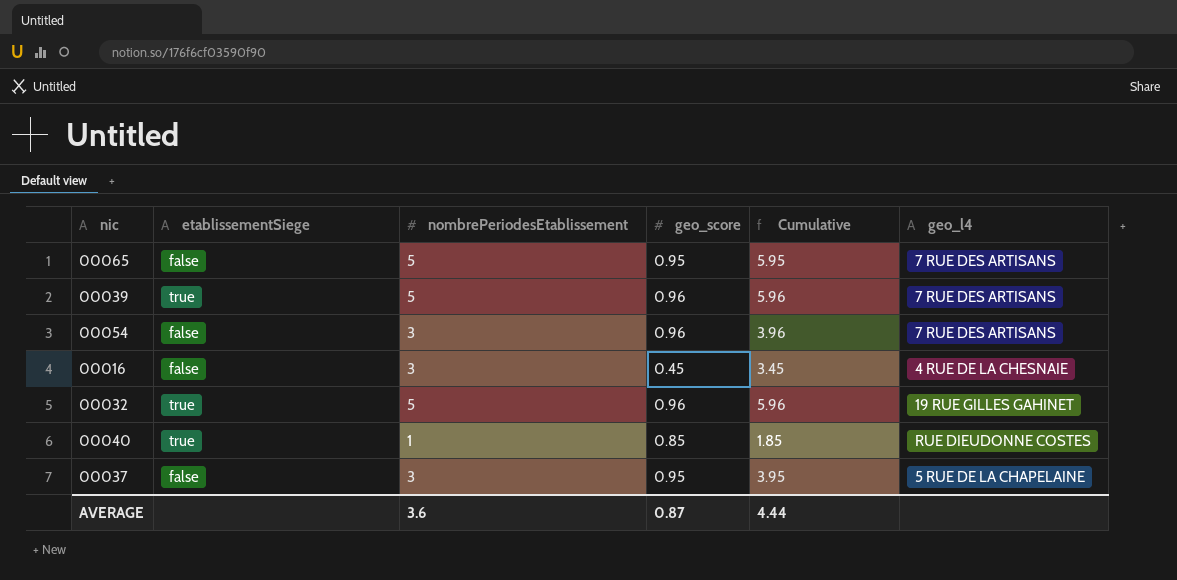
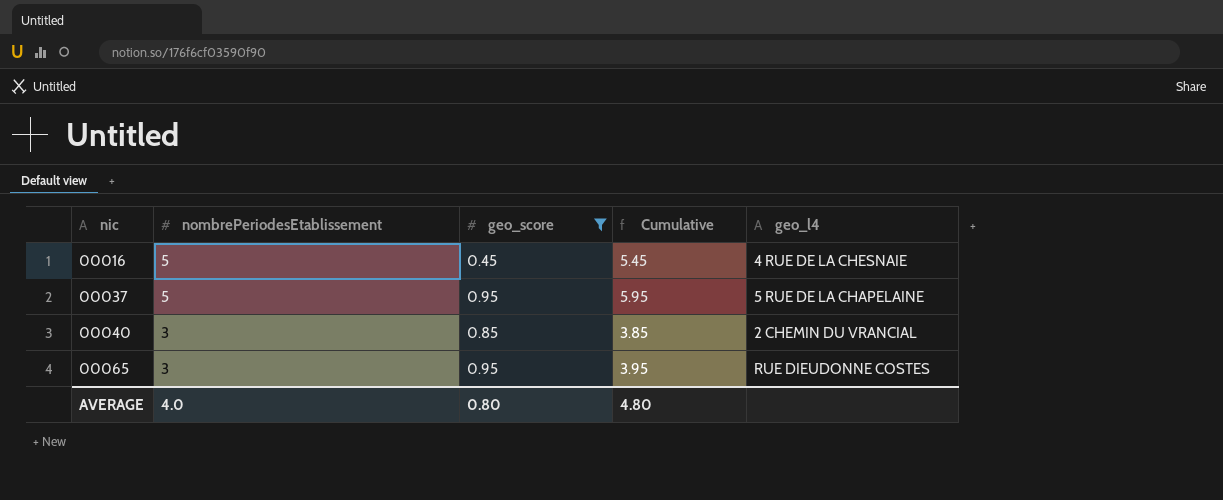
filter: none -> geo_score != 0.96
row order: none -> nic ascending
column etablissementSiege | position: 2 -> none
00016 | nombrePeriodesEtablissement: 3 -> 5
00016 | Cumulative: 3.45 -> 5.45
00037 | nombrePeriodesEtablissement: 3 -> 5
00037 | Cumulative: 3.95 -> 5.95
00040 | nombrePeriodesEtablissement: 1 -> 3
00040 | Cumulative: 1.85 -> 3.85
00040 | geo_l4: RUE DIEUDONNE COSTES -> 2 CHEMIN DU VRANCIAL
00065 | nombrePeriodesEtablissement: 5 -> 3
00065 | Cumulative: 5.95 -> 3.95
00065 | geo_l4: 7 RUE DES ARTISANS -> RUE DIEUDONNE COSTES
AVERAGE | nombrePeriodesEtablissement: 3.6 -> 4.0
AVERAGE | geo_score: 0.87 -> 0.80
AVERAGE | Cumulative: 4.44 -> 4.80

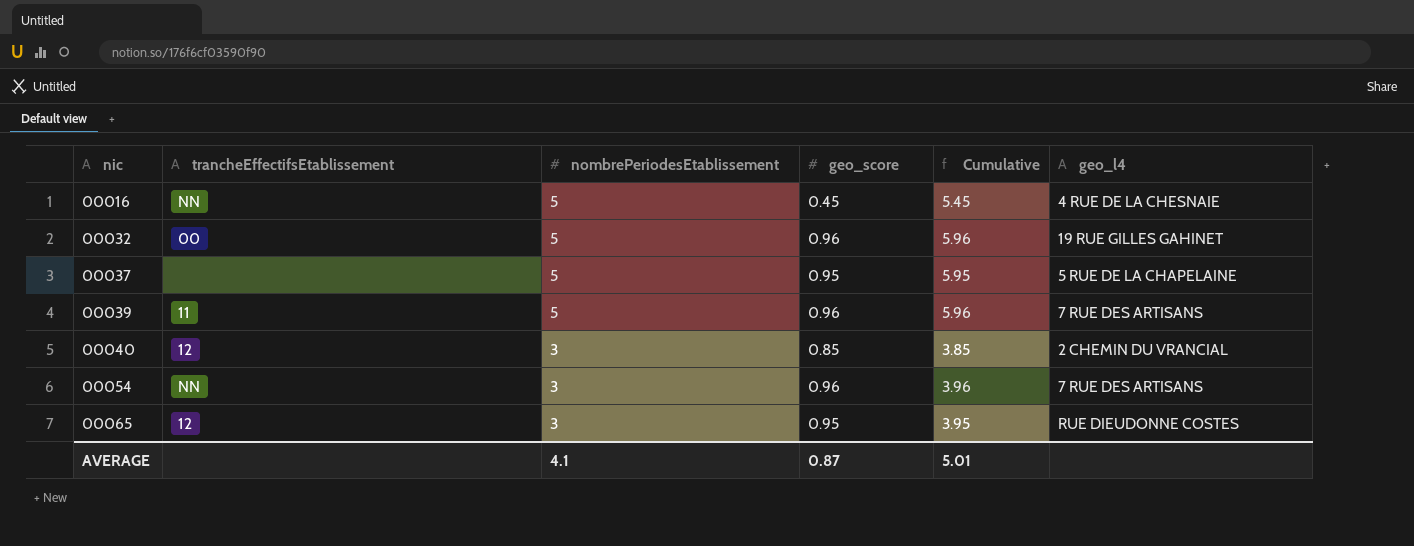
filter: geo_score != 0.96 -> none
column trancheEffectifsEtablissement | position: none -> 2
AVERAGE | nombrePeriodesEtablissement: 4.0 -> 4.1
AVERAGE | geo_score: 0.80 -> 0.87
AVERAGE | Cumulative: 4.80 -> 5.01

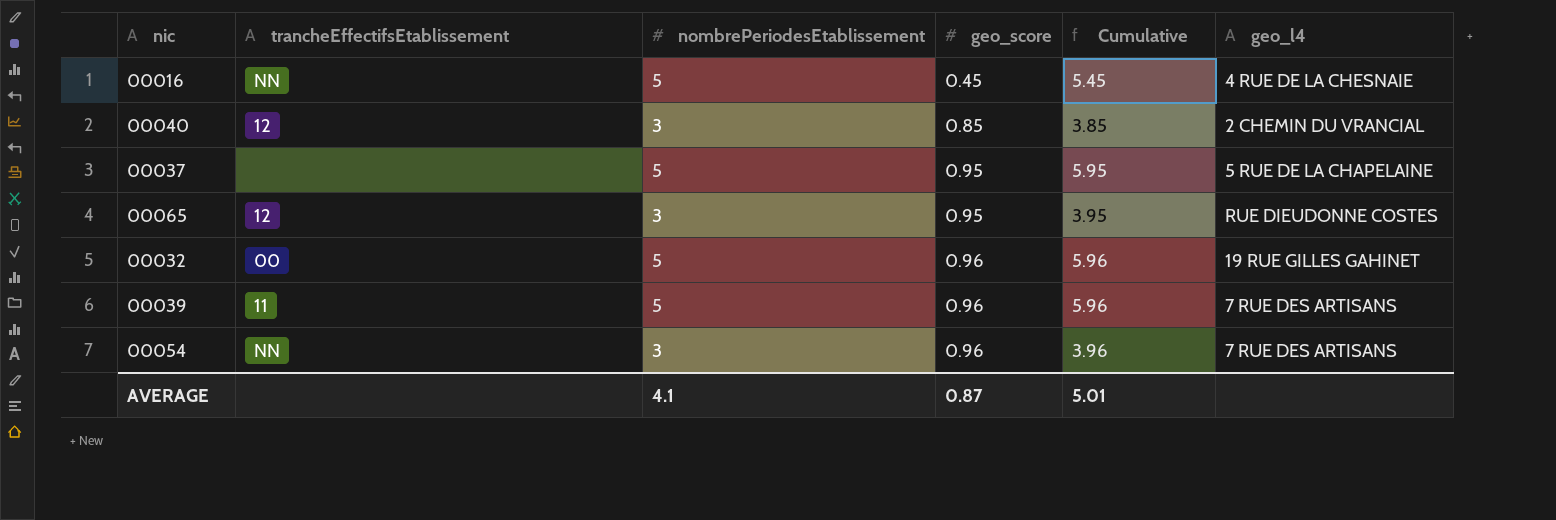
row order: nic ascending -> geo_score ascending

